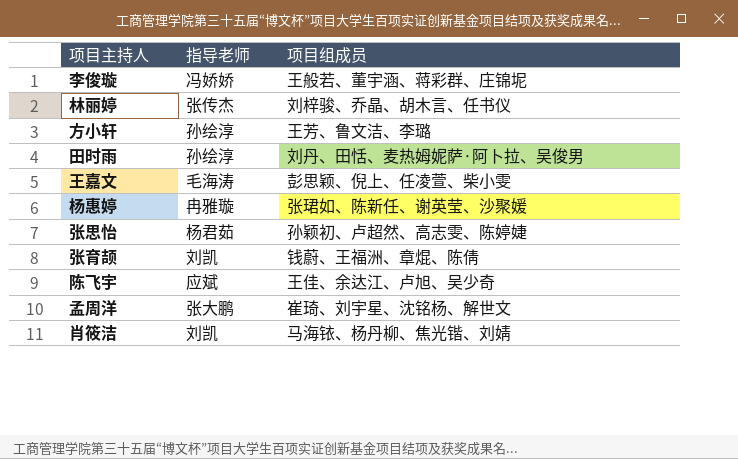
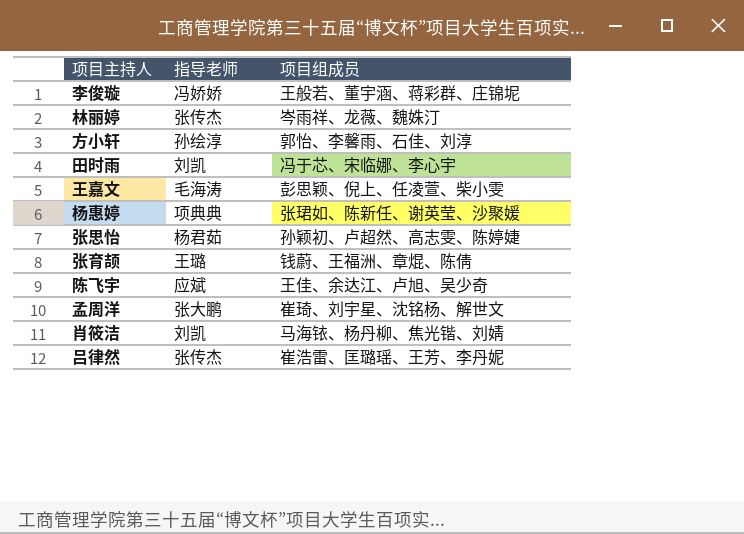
林丽婷 | 项目组成员: 刘梓骏、乔晶、胡木言、任书仪 -> 岑雨祥、龙薇、魏姝汀
方小轩 | 项目组成员: 王芳、鲁文洁、李璐 -> 郭怡、李馨雨、石佳、刘淳
田时雨 | 指导老师: 孙绘淳 -> 刘凯
田时雨 | 项目组成员: 刘丹、田恬、麦热姆妮萨·阿卜拉、吴俊男 -> 冯于芯、宋临娜、李心宇
杨惠婷 | 指导老师: 冉雅璇 -> 项典典
张育颉 | 指导老师: 刘凯 -> 王璐
row 吕律然: none -> 张传杰 | 崔浩雷、匡璐瑶、王芳、李丹妮

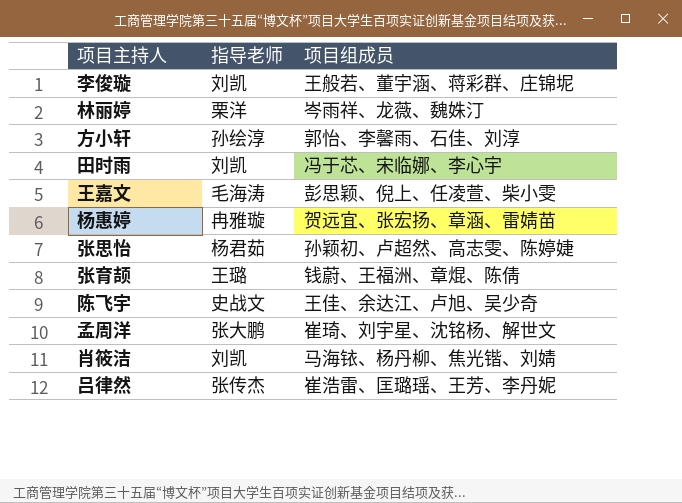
李俊璇 | 指导老师: 冯娇娇 -> 刘凯
林丽婷 | 指导老师: 张传杰 -> 栗洋
杨惠婷 | 指导老师: 项典典 -> 冉雅璇
杨惠婷 | 项目组成员: 张珺如、陈新任、谢英莹、沙聚媛 -> 贺远宜、张宏扬、章涵、雷婧苗
陈飞宇 | 指导老师: 应斌 -> 史战文

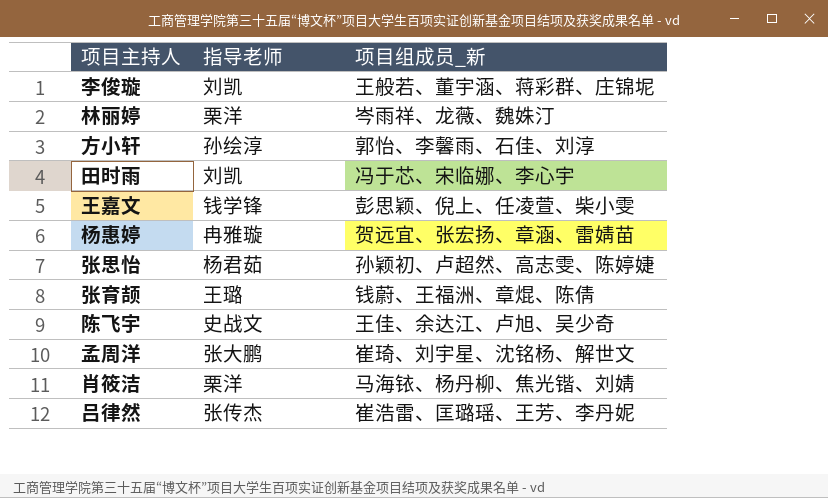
column name: 项目组成员 -> 项目组成员_新
王嘉文 | 指导老师: 毛海涛 -> 钱学锋
肖筱洁 | 指导老师: 刘凯 -> 栗洋

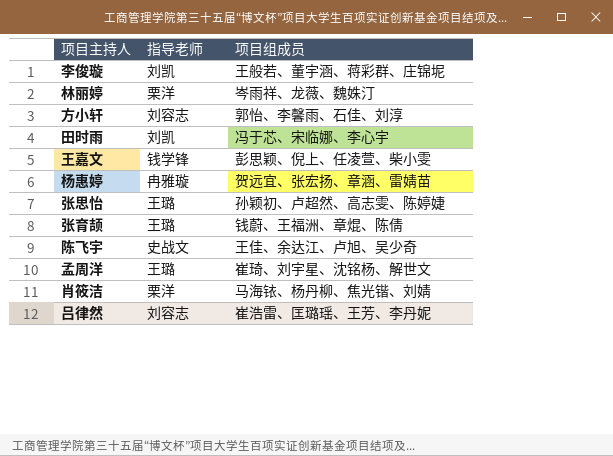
column name: 项目组成员_新 -> 项目组成员
方小轩 | 指导老师: 孙绘淳 -> 刘容志
张思怡 | 指导老师: 杨君茹 -> 王璐
孟周洋 | 指导老师: 张大鹏 -> 王璐
吕律然 | 指导老师: 张传杰 -> 刘容志

